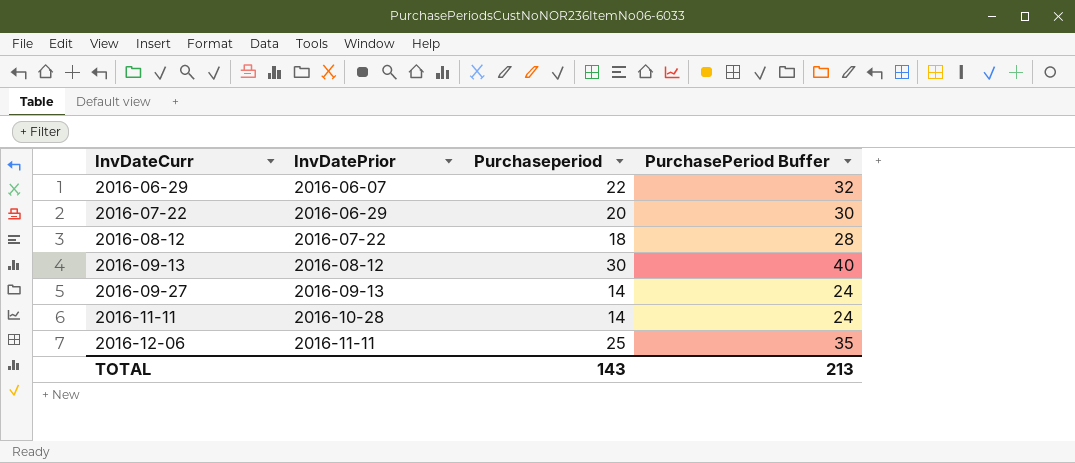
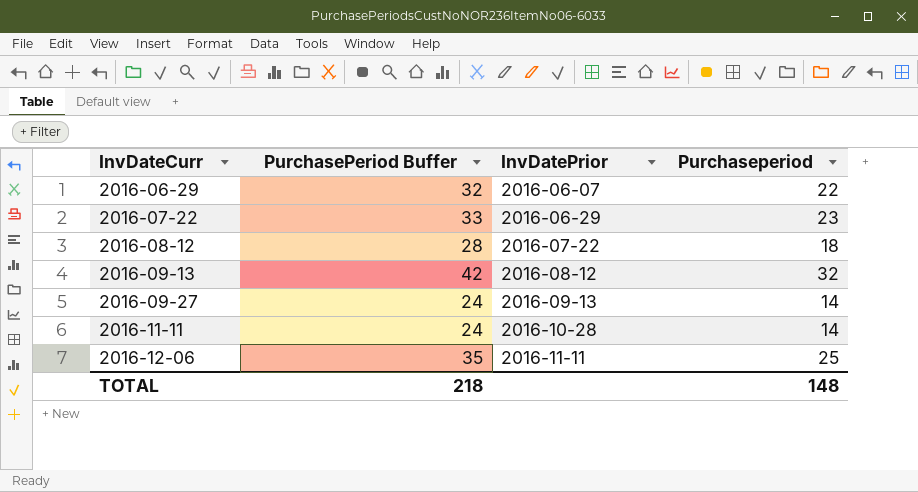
column PurchasePeriod Buffer | position: 4 -> 2
2016-07-22 | PurchasePeriod Buffer: 30 -> 33
2016-07-22 | Purchaseperiod: 20 -> 23
2016-09-13 | PurchasePeriod Buffer: 40 -> 42
2016-09-13 | Purchaseperiod: 30 -> 32
TOTAL | PurchasePeriod Buffer: 213 -> 218
TOTAL | Purchaseperiod: 143 -> 148

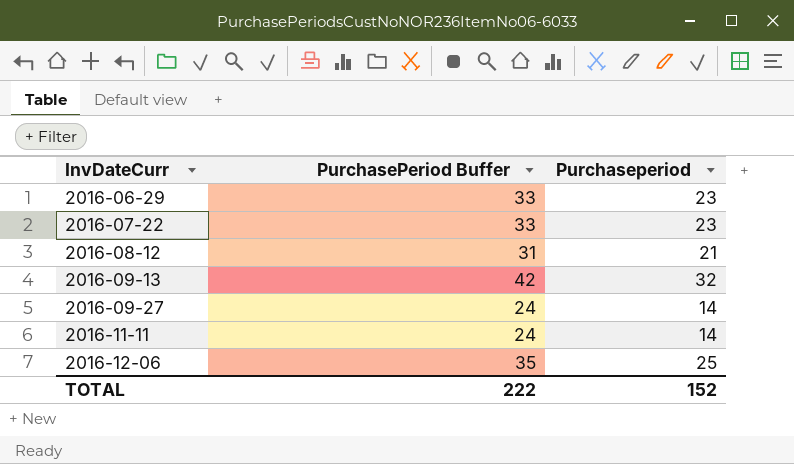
column InvDatePrior | position: 3 -> none
2016-06-29 | PurchasePeriod Buffer: 32 -> 33
2016-06-29 | Purchaseperiod: 22 -> 23
2016-08-12 | PurchasePeriod Buffer: 28 -> 31
2016-08-12 | Purchaseperiod: 18 -> 21
TOTAL | PurchasePeriod Buffer: 218 -> 222
TOTAL | Purchaseperiod: 148 -> 152

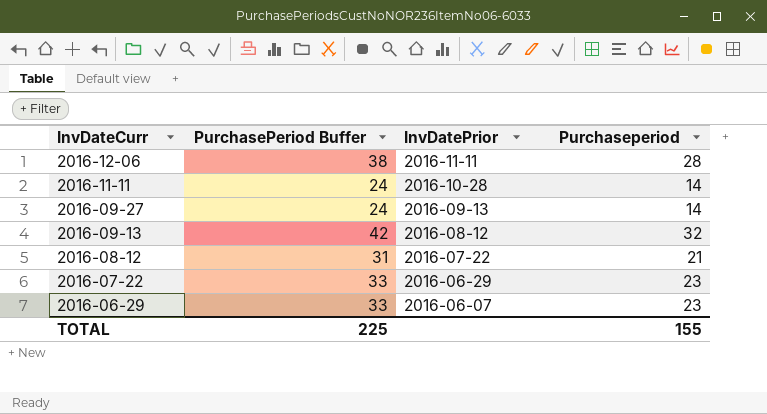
row order: InvDateCurr ascending -> InvDateCurr descending
column InvDatePrior | position: none -> 3
2016-12-06 | PurchasePeriod Buffer: 35 -> 38
2016-12-06 | Purchaseperiod: 25 -> 28
TOTAL | PurchasePeriod Buffer: 222 -> 225
TOTAL | Purchaseperiod: 152 -> 155

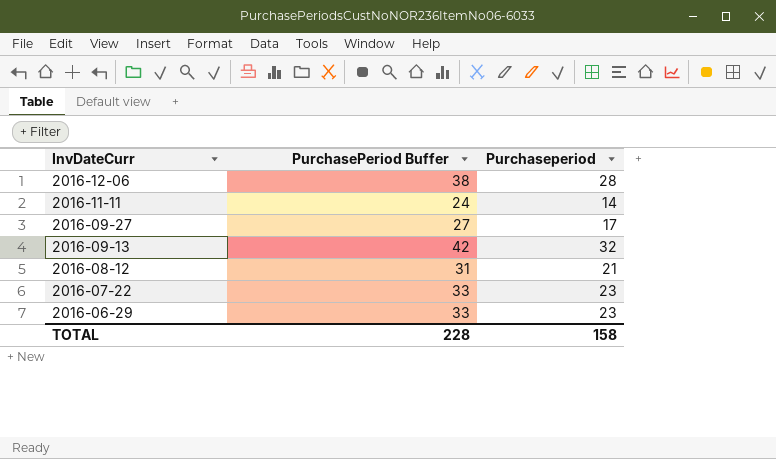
column InvDatePrior | position: 3 -> none
2016-09-27 | PurchasePeriod Buffer: 24 -> 27
2016-09-27 | Purchaseperiod: 14 -> 17
TOTAL | PurchasePeriod Buffer: 225 -> 228
TOTAL | Purchaseperiod: 155 -> 158

